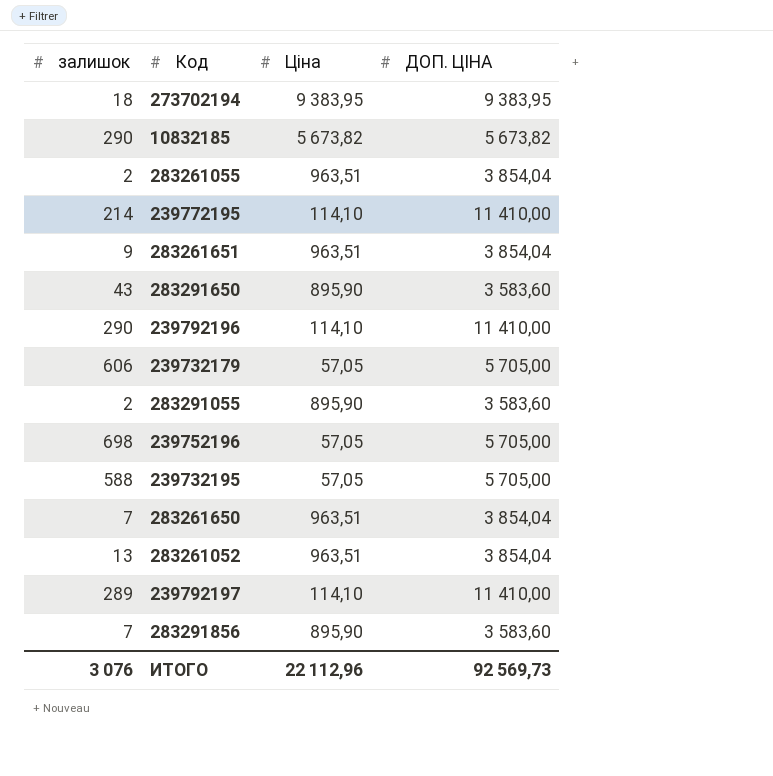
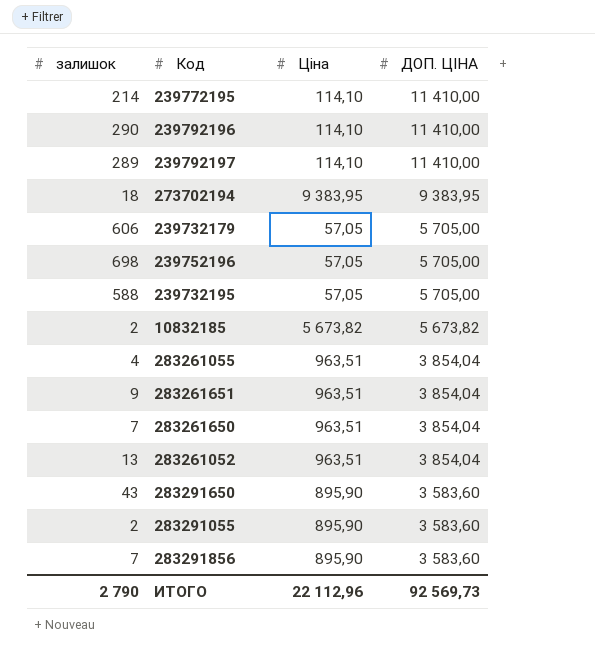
row order: none -> ДОП. ЦІНА descending
10832185 | залишок: 290 -> 2
283261055 | залишок: 2 -> 4
ИТОГО | залишок: 3 076 -> 2 790

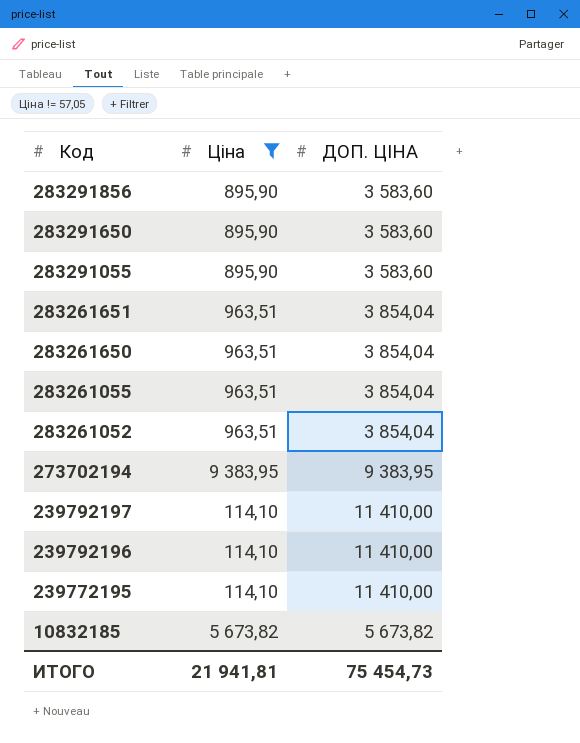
filter: none -> Ціна != 57,05
row order: ДОП. ЦІНА descending -> Код descending
column залишок | position: 1 -> none
ИТОГО | Ціна: 22 112,96 -> 21 941,81
ИТОГО | ДОП. ЦІНА: 92 569,73 -> 75 454,73

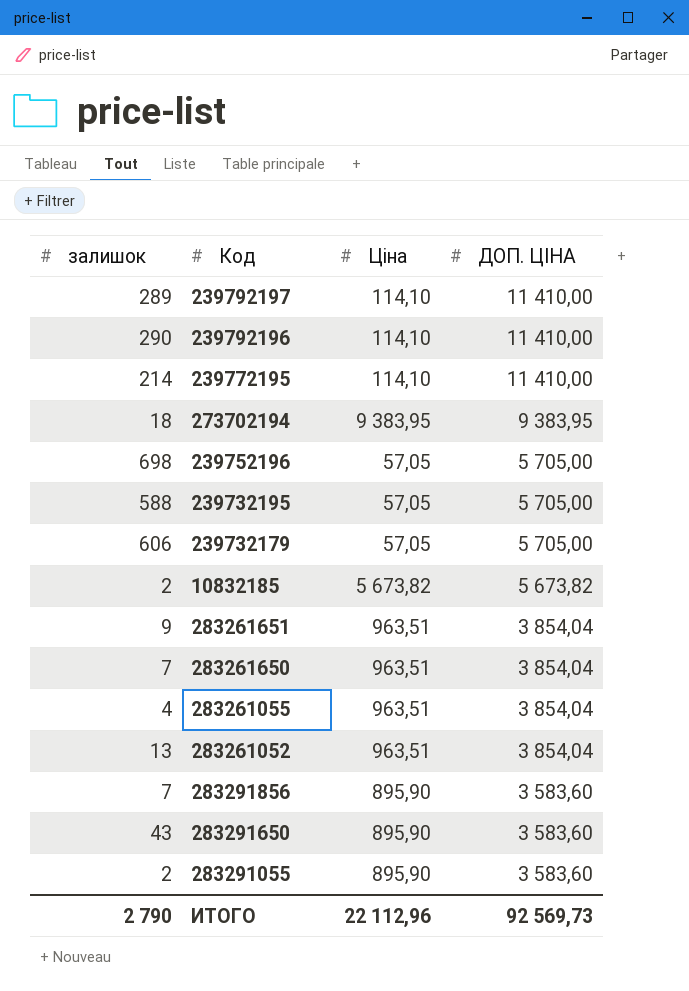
filter: Ціна != 57,05 -> none
row order: Код descending -> ДОП. ЦІНА descending
column залишок | position: none -> 1
ИТОГО | Ціна: 21 941,81 -> 22 112,96
ИТОГО | ДОП. ЦІНА: 75 454,73 -> 92 569,73

